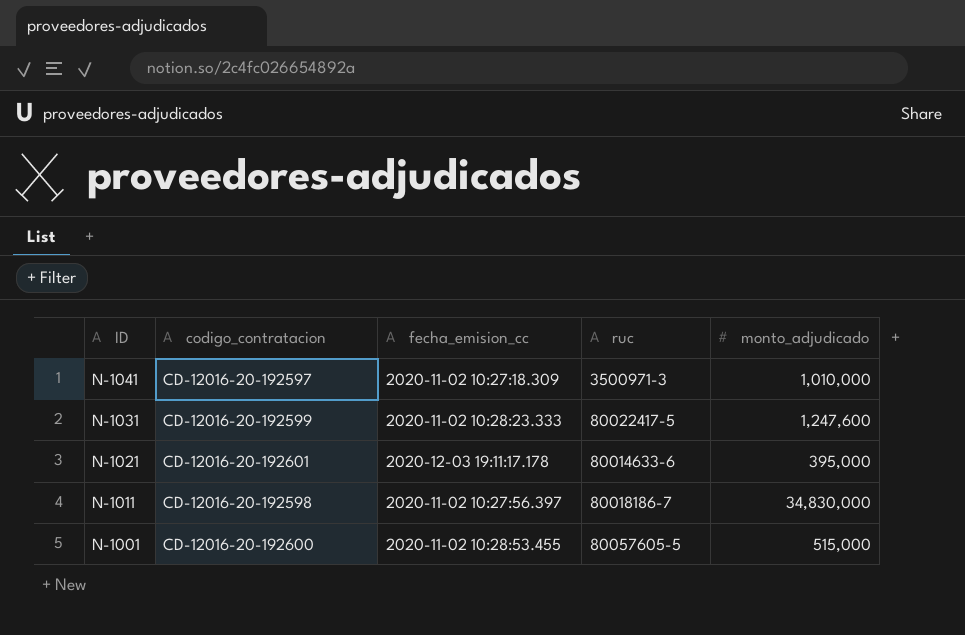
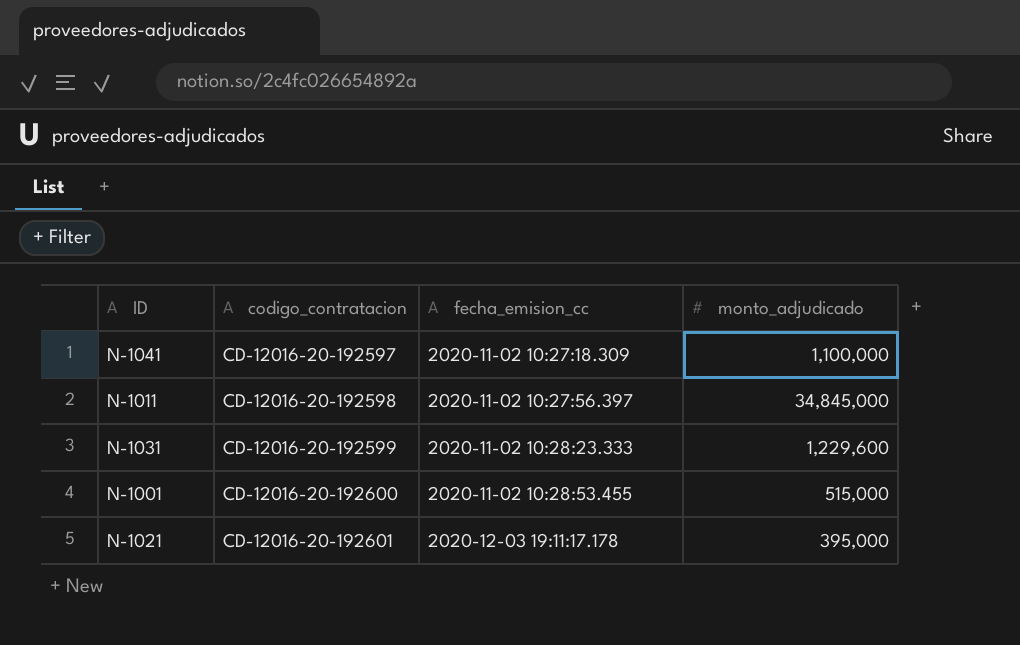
row order: ID descending -> codigo_contratacion ascending
column ruc | position: 4 -> none
N-1041 | monto_adjudicado: 1,010,000 -> 1,100,000
N-1011 | monto_adjudicado: 34,830,000 -> 34,845,000
N-1031 | monto_adjudicado: 1,247,600 -> 1,229,600

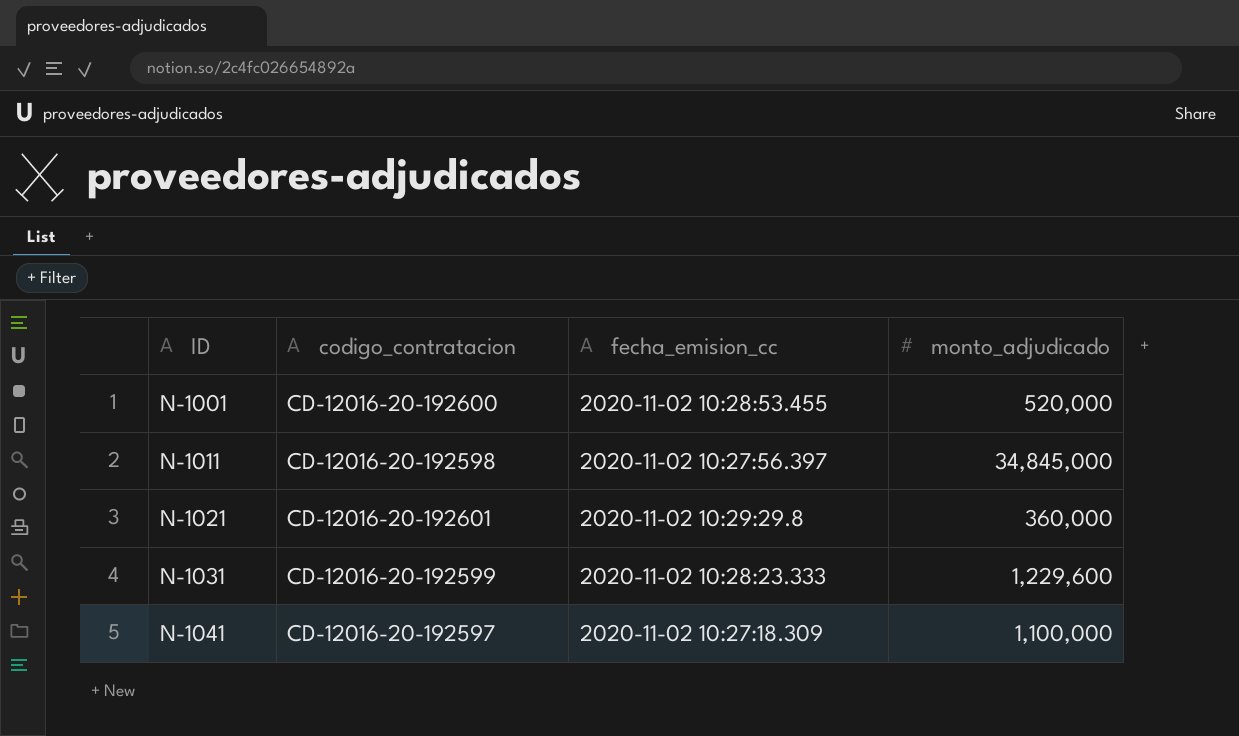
row order: codigo_contratacion ascending -> ID ascending
N-1001 | monto_adjudicado: 515,000 -> 520,000
N-1021 | fecha_emision_cc: 2020-12-03 19:11:17.178 -> 2020-11-02 10:29:29.8
N-1021 | monto_adjudicado: 395,000 -> 360,000

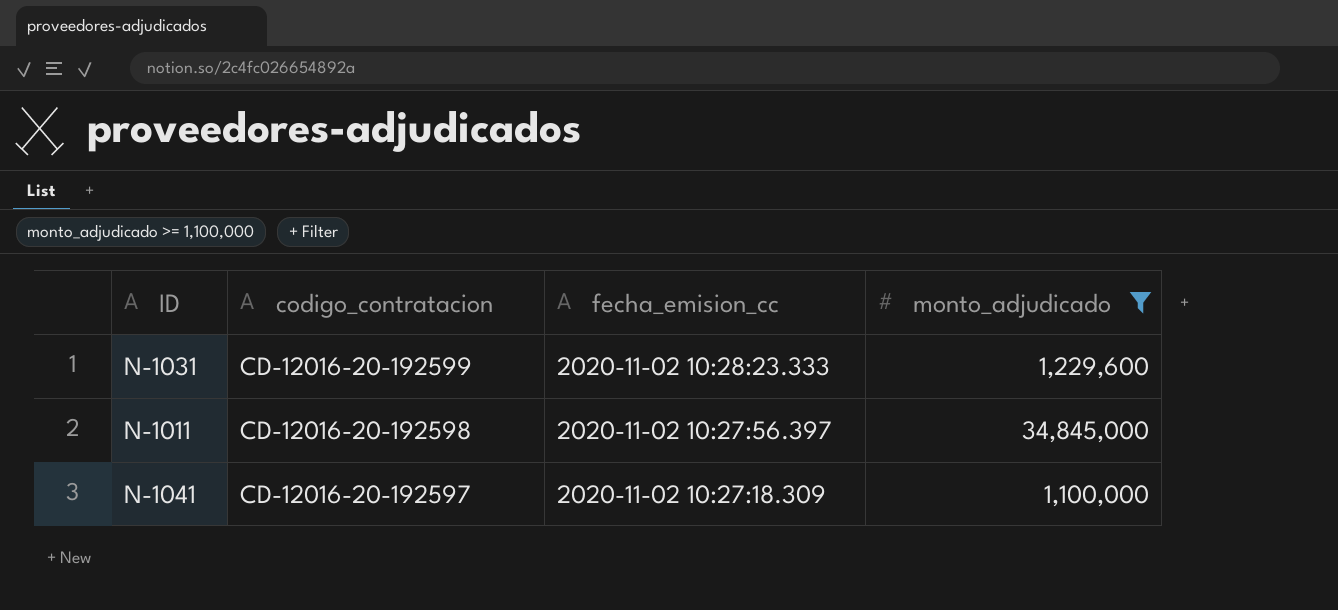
filter: none -> monto_adjudicado >= 1,100,000
row order: ID ascending -> codigo_contratacion descending

